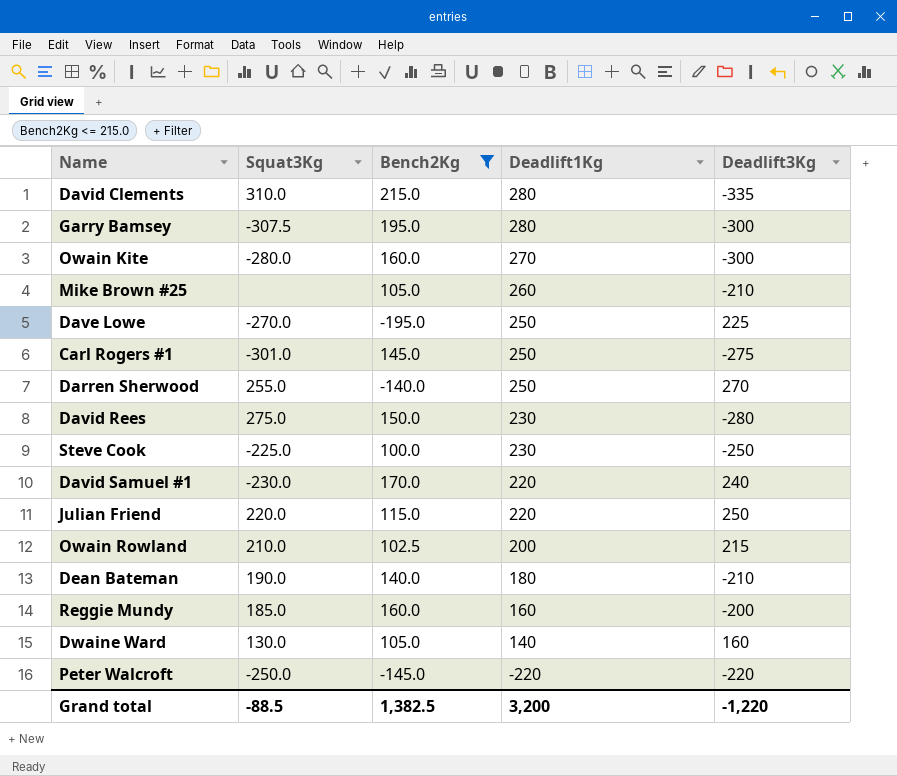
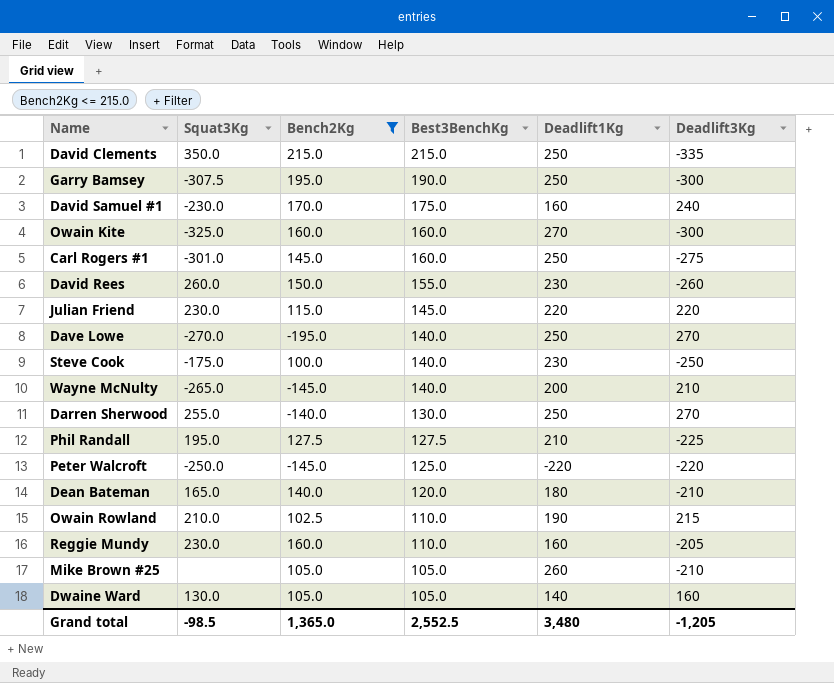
row order: Deadlift1Kg descending -> Best3BenchKg descending
column Best3BenchKg | position: none -> 4
David Clements | Squat3Kg: 310.0 -> 350.0
David Clements | Deadlift1Kg: 280 -> 250
Garry Bamsey | Deadlift1Kg: 280 -> 250
David Samuel #1 | Deadlift1Kg: 220 -> 160
Owain Kite | Squat3Kg: -280.0 -> -325.0
David Rees | Squat3Kg: 275.0 -> 260.0
David Rees | Deadlift3Kg: -280 -> -260
Julian Friend | Squat3Kg: 220.0 -> 230.0
Julian Friend | Deadlift3Kg: 250 -> 220
Dave Lowe | Deadlift3Kg: 225 -> 270
Steve Cook | Squat3Kg: -225.0 -> -175.0
row Wayne McNulty: none -> -265.0 | -145.0 | 140.0 | 200 | 210
row Phil Randall: none -> 195.0 | 127.5 | 127.5 | 210 | -225
Dean Bateman | Squat3Kg: 190.0 -> 165.0
Owain Rowland | Deadlift1Kg: 200 -> 190
Reggie Mundy | Squat3Kg: 185.0 -> 230.0
Reggie Mundy | Deadlift3Kg: -200 -> -205
Grand total | Squat3Kg: -88.5 -> -98.5
Grand total | Bench2Kg: 1,382.5 -> 1,365.0
Grand total | Deadlift1Kg: 3,200 -> 3,480
Grand total | Deadlift3Kg: -1,220 -> -1,205

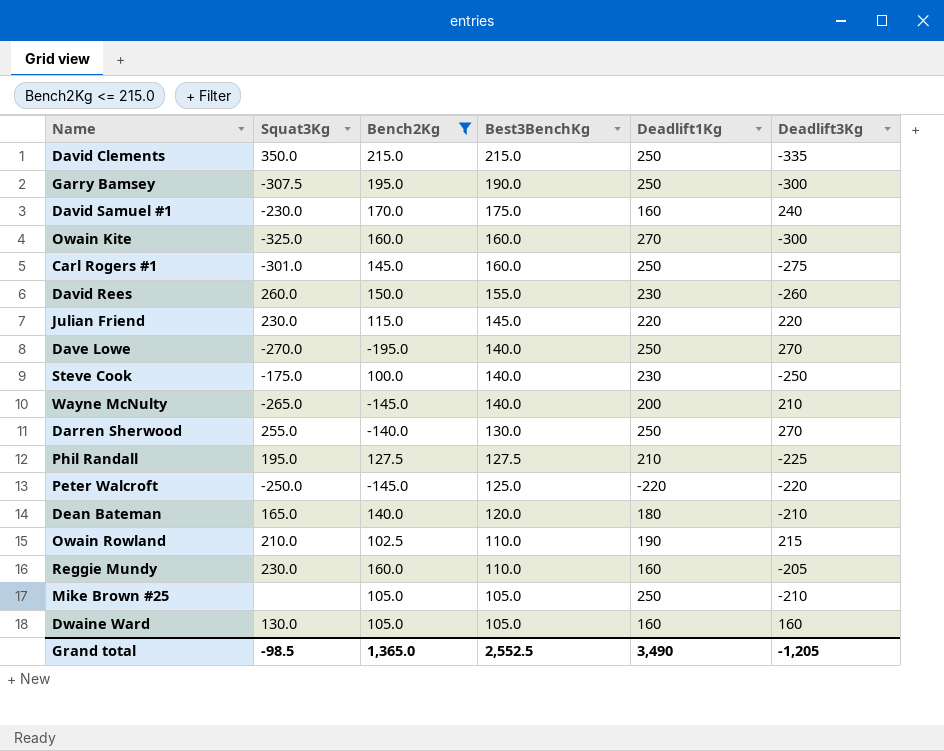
Mike Brown #25 | Deadlift1Kg: 260 -> 250
Dwaine Ward | Deadlift1Kg: 140 -> 160
Grand total | Deadlift1Kg: 3,480 -> 3,490

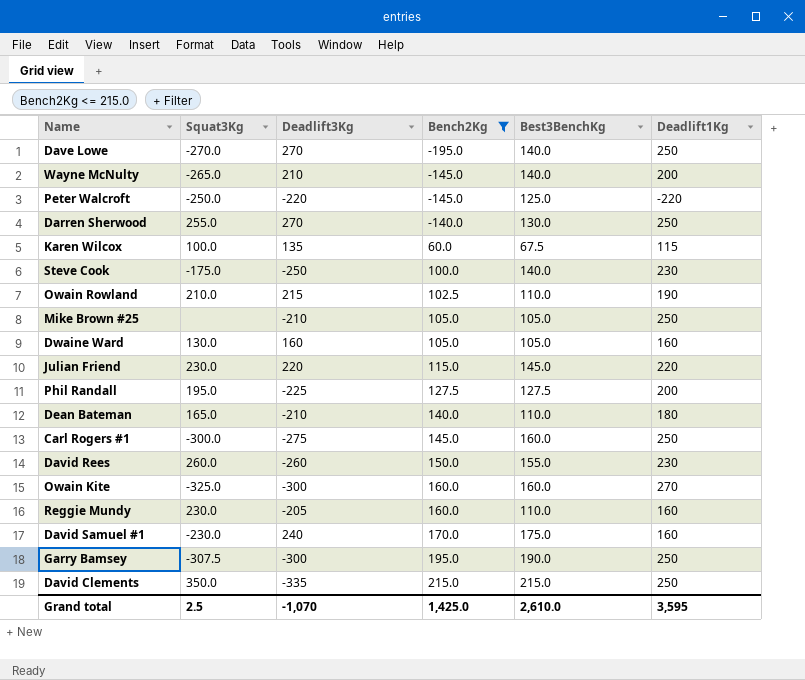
row order: Best3BenchKg descending -> Bench2Kg ascending
column Deadlift3Kg | position: 6 -> 3
row Karen Wilcox: none -> 100.0 | 135 | 60.0 | 67.5 | 115
Phil Randall | Deadlift1Kg: 210 -> 200
Dean Bateman | Best3BenchKg: 120.0 -> 110.0
Carl Rogers #1 | Squat3Kg: -301.0 -> -300.0
Grand total | Squat3Kg: -98.5 -> 2.5
Grand total | Deadlift3Kg: -1,205 -> -1,070
Grand total | Bench2Kg: 1,365.0 -> 1,425.0
Grand total | Best3BenchKg: 2,552.5 -> 2,610.0
Grand total | Deadlift1Kg: 3,490 -> 3,595

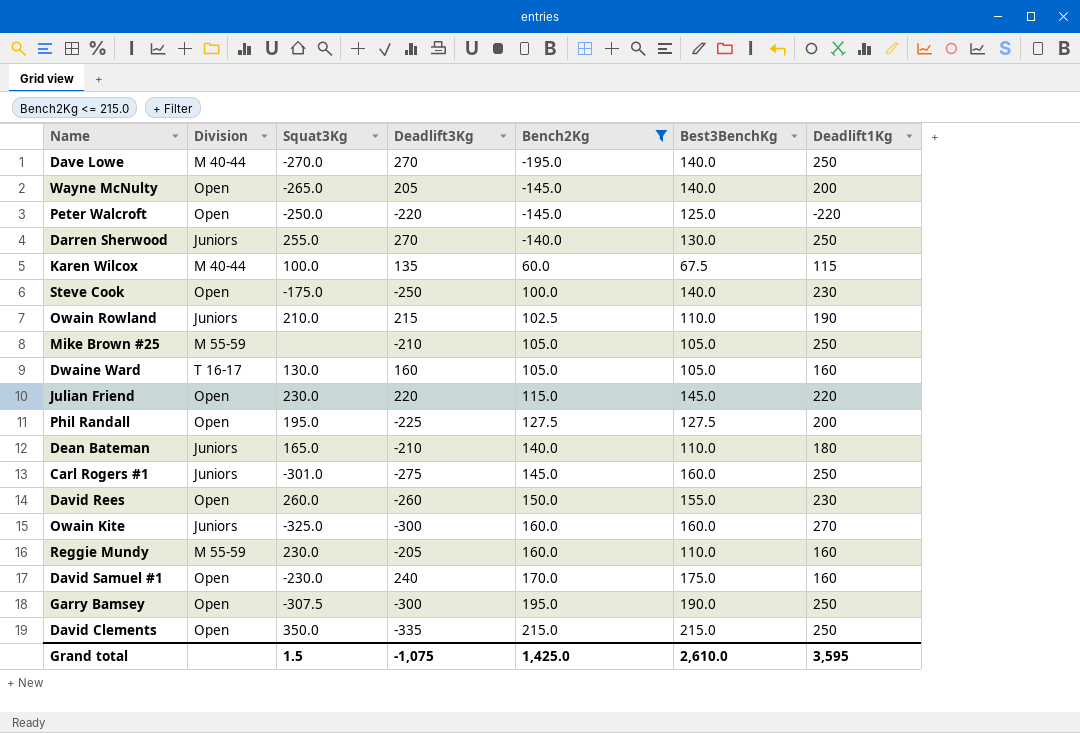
column Division | position: none -> 2
Wayne McNulty | Deadlift3Kg: 210 -> 205
Carl Rogers #1 | Squat3Kg: -300.0 -> -301.0
Grand total | Squat3Kg: 2.5 -> 1.5
Grand total | Deadlift3Kg: -1,070 -> -1,075

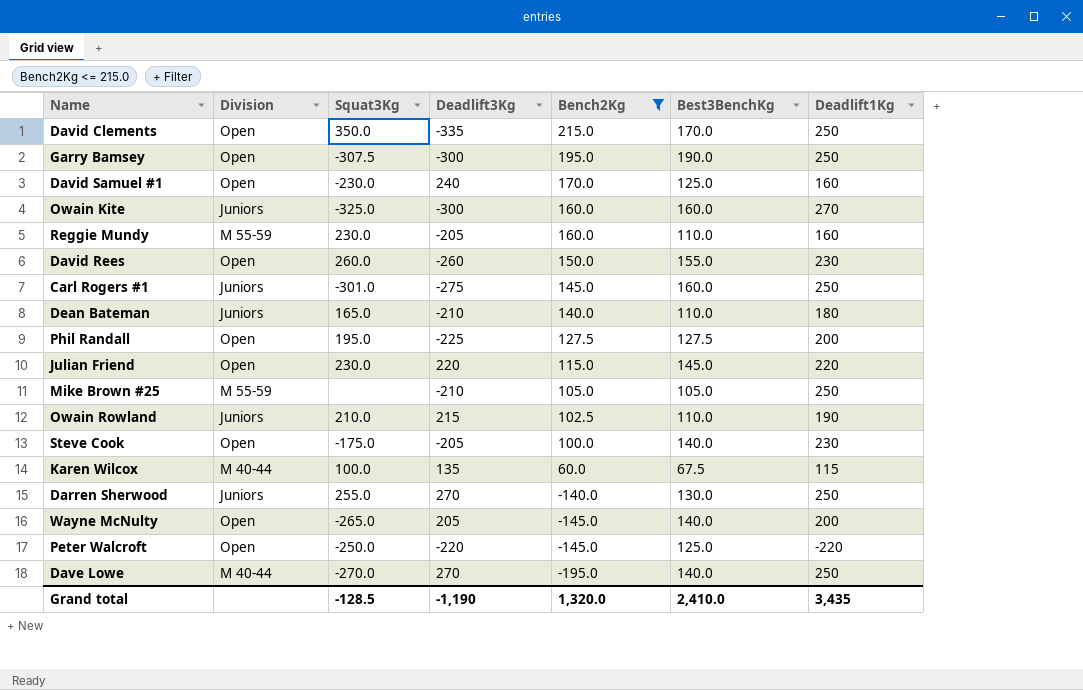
row order: Bench2Kg ascending -> Bench2Kg descending
row Dwaine Ward: T 16-17 | 130.0 | 160 | 105.0 | 105.0 | 160 -> none
David Clements | Best3BenchKg: 215.0 -> 170.0
David Samuel #1 | Best3BenchKg: 175.0 -> 125.0
Steve Cook | Deadlift3Kg: -250 -> -205
Grand total | Squat3Kg: 1.5 -> -128.5
Grand total | Deadlift3Kg: -1,075 -> -1,190
Grand total | Bench2Kg: 1,425.0 -> 1,320.0
Grand total | Best3BenchKg: 2,610.0 -> 2,410.0
Grand total | Deadlift1Kg: 3,595 -> 3,435

